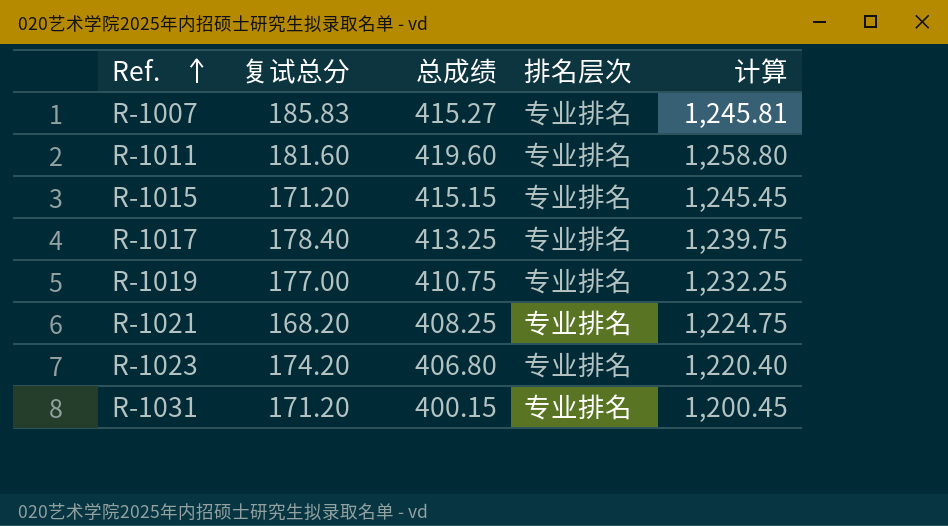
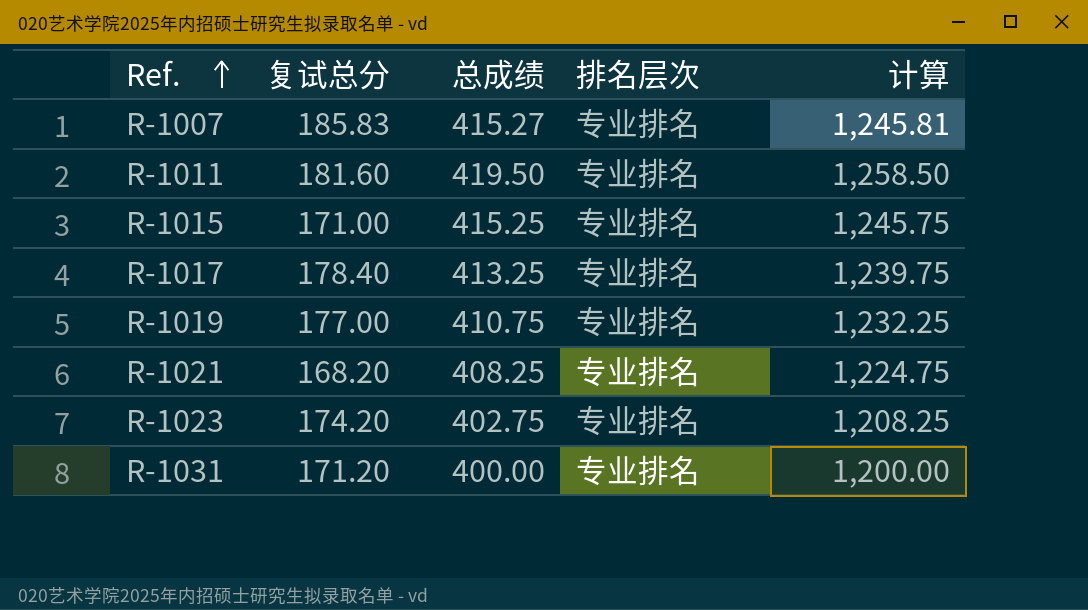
R-1011 | 总成绩: 419.60 -> 419.50
R-1011 | 计算: 1,258.80 -> 1,258.50
R-1015 | 复试总分: 171.20 -> 171.00
R-1015 | 总成绩: 415.15 -> 415.25
R-1015 | 计算: 1,245.45 -> 1,245.75
R-1023 | 总成绩: 406.80 -> 402.75
R-1023 | 计算: 1,220.40 -> 1,208.25
R-1031 | 总成绩: 400.15 -> 400.00
R-1031 | 计算: 1,200.45 -> 1,200.00

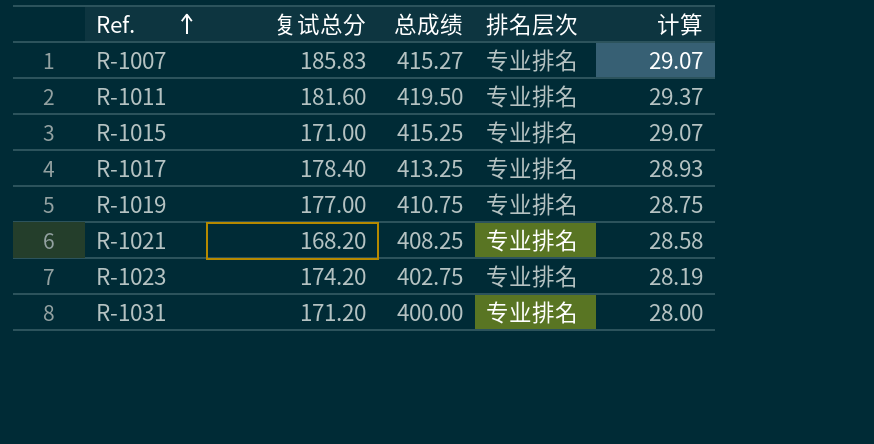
column 计算 | formula: [总成绩] * 3 -> [总成绩] * 0.07

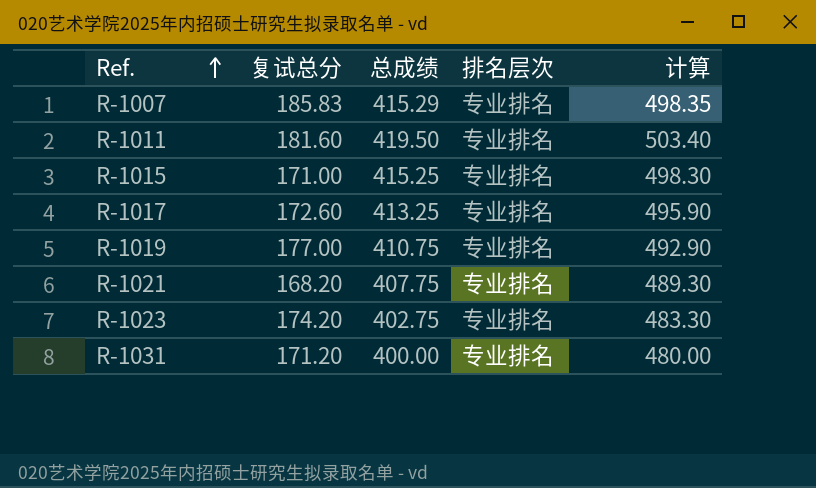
column 计算 | formula: [总成绩] * 0.07 -> [总成绩] * 1.2
R-1007 | 总成绩: 415.27 -> 415.29
R-1017 | 复试总分: 178.40 -> 172.60
R-1021 | 总成绩: 408.25 -> 407.75

